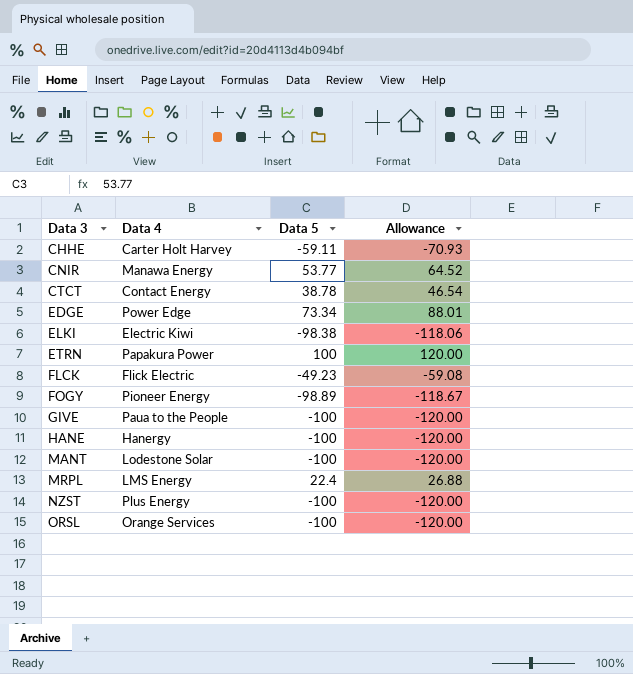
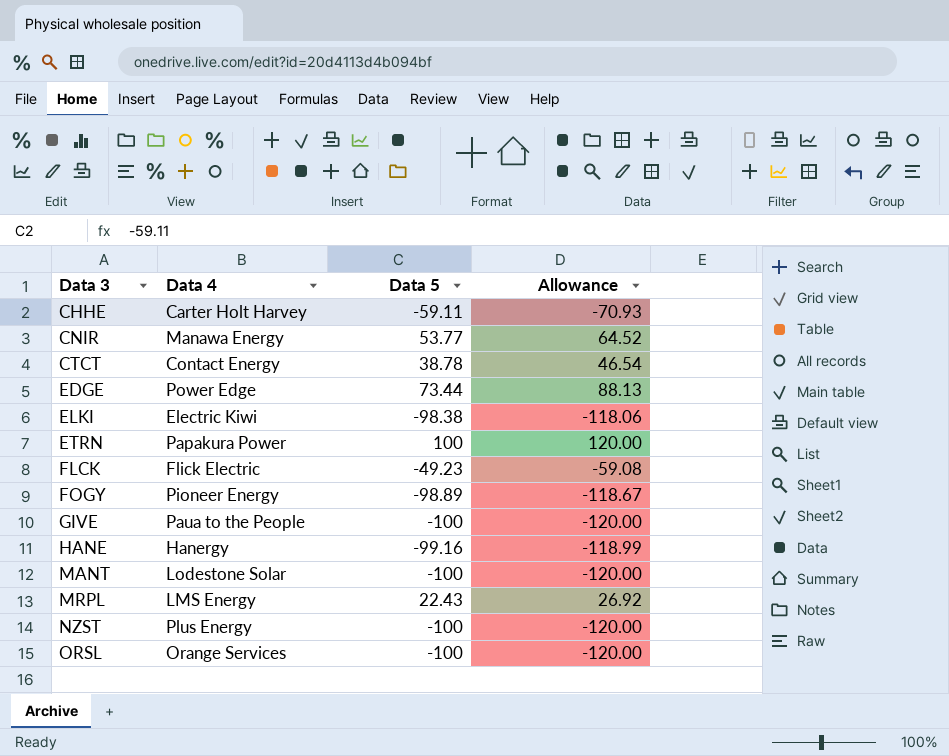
EDGE | Data 5: 73.34 -> 73.44
EDGE | Allowance: 88.01 -> 88.13
HANE | Data 5: -100 -> -99.16
HANE | Allowance: -120.00 -> -118.99
MRPL | Data 5: 22.4 -> 22.43
MRPL | Allowance: 26.88 -> 26.92

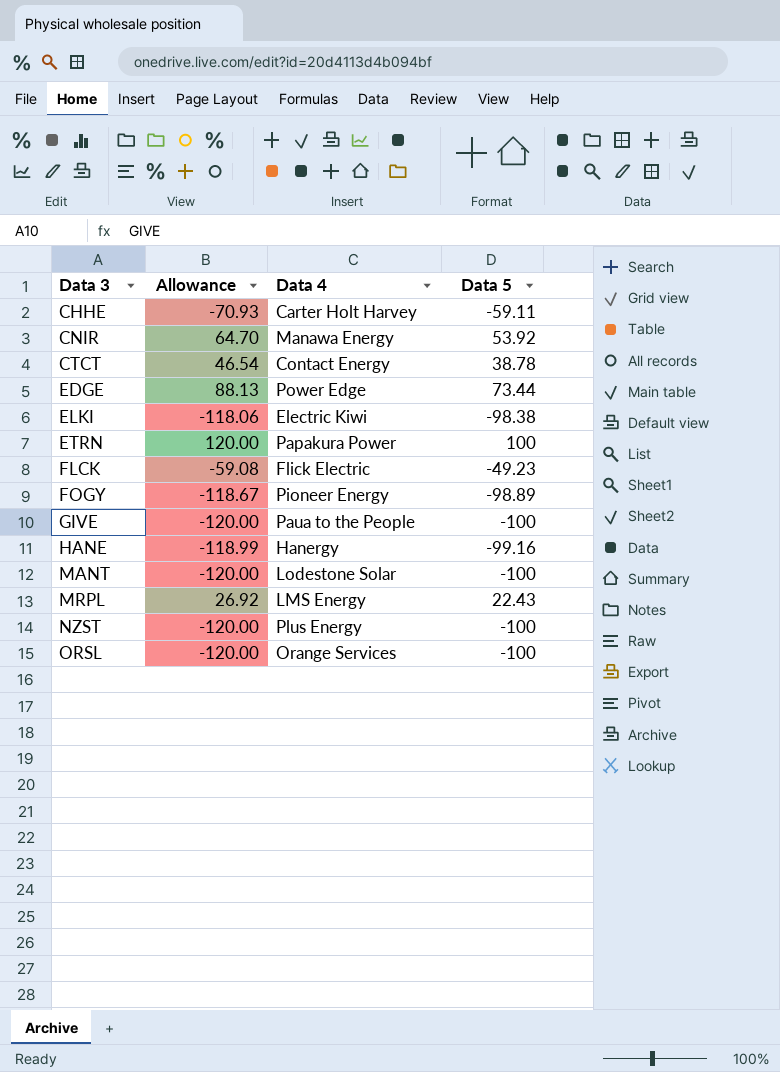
column Allowance | position: 4 -> 2
CNIR | Allowance: 64.52 -> 64.70
CNIR | Data 5: 53.77 -> 53.92

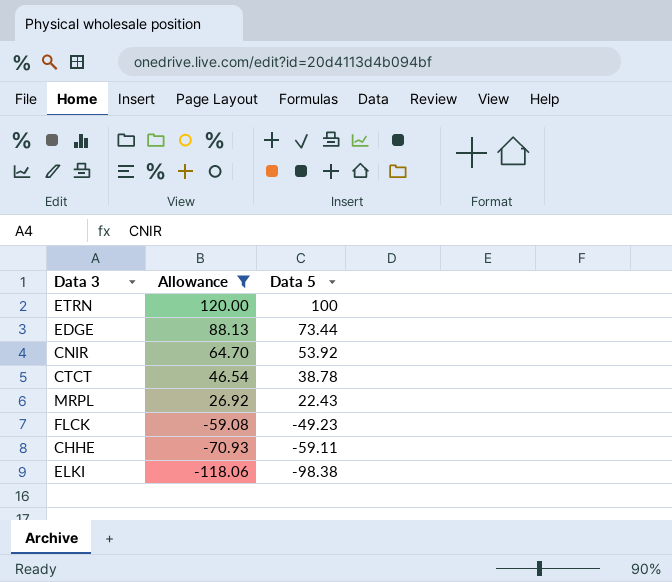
filter: none -> Allowance >= -118.06
row order: Data 3 ascending -> Allowance descending
column Data 4 | position: 3 -> none

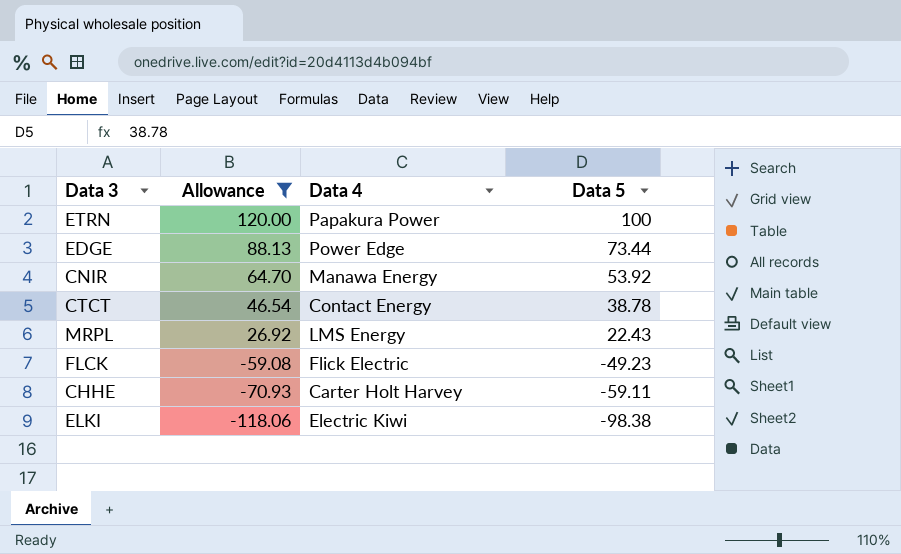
column Data 4 | position: none -> 3

